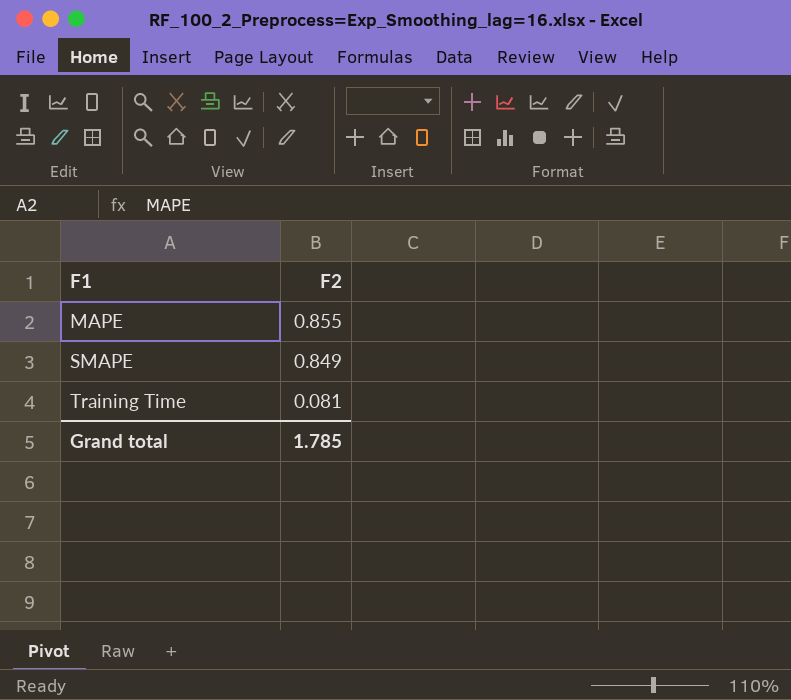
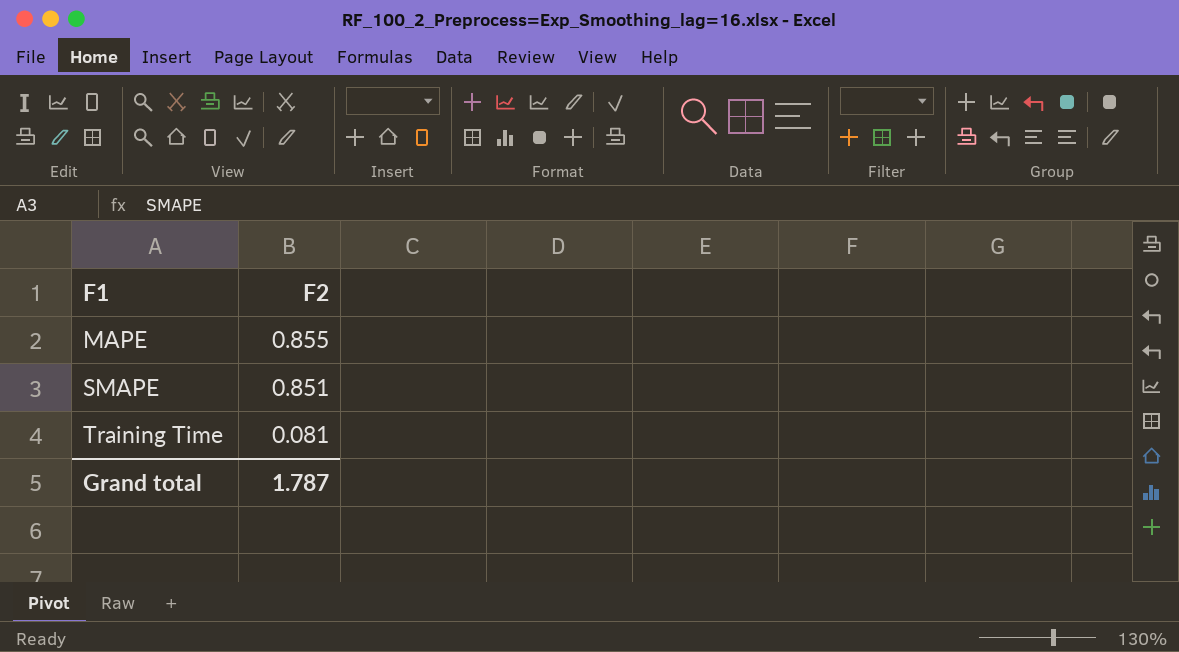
SMAPE | F2: 0.849 -> 0.851
Grand total | F2: 1.785 -> 1.787

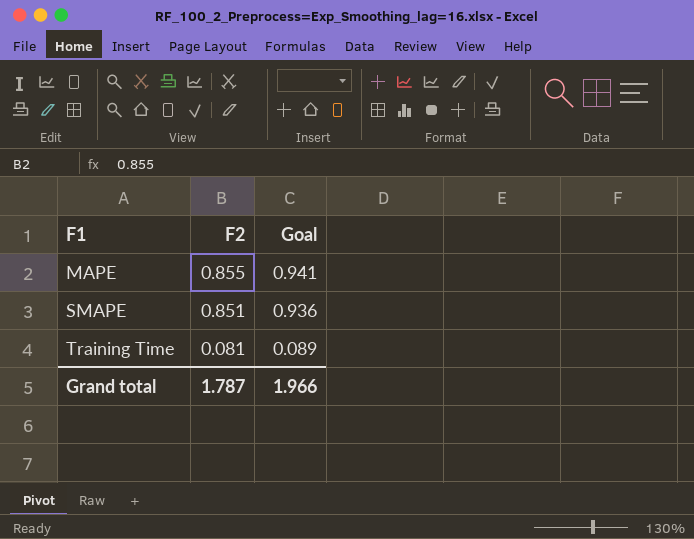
column Goal | formula: none -> [F2] * 1.1

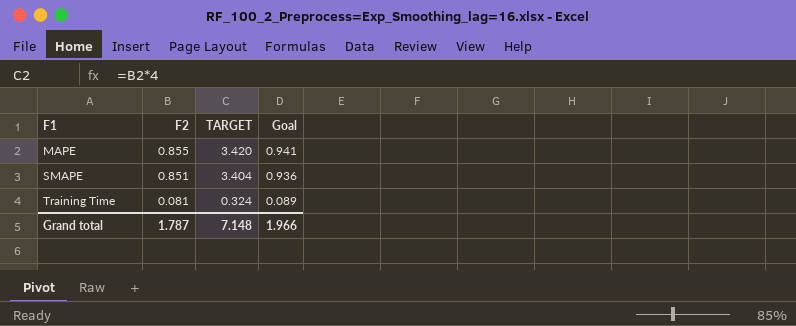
column TARGET | formula: none -> [F2] * 4

